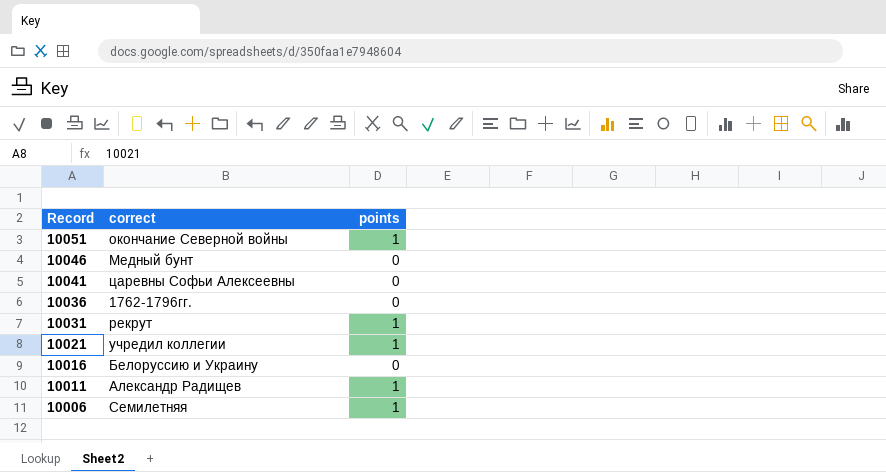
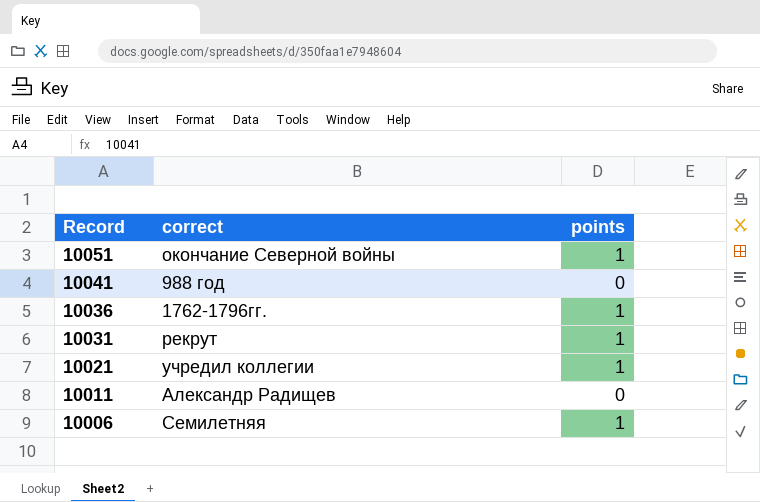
row 10046: Медный бунт | 0 -> none
row 10016: Белоруссию и Украину | 0 -> none
10041 | correct: царевны Софьи Алексеевны -> 988 год
10036 | points: 0 -> 1
10011 | points: 1 -> 0

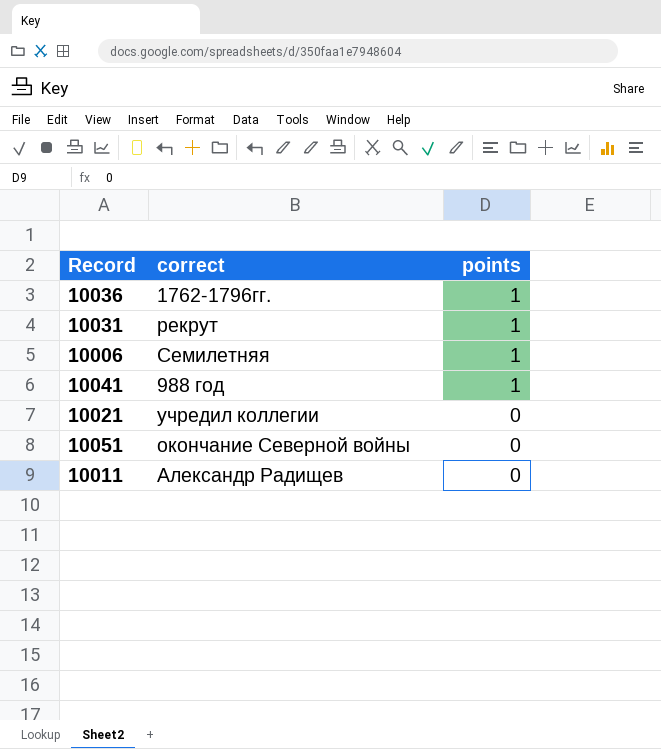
row order: Record descending -> points descending
10041 | points: 0 -> 1
10021 | points: 1 -> 0
10051 | points: 1 -> 0

